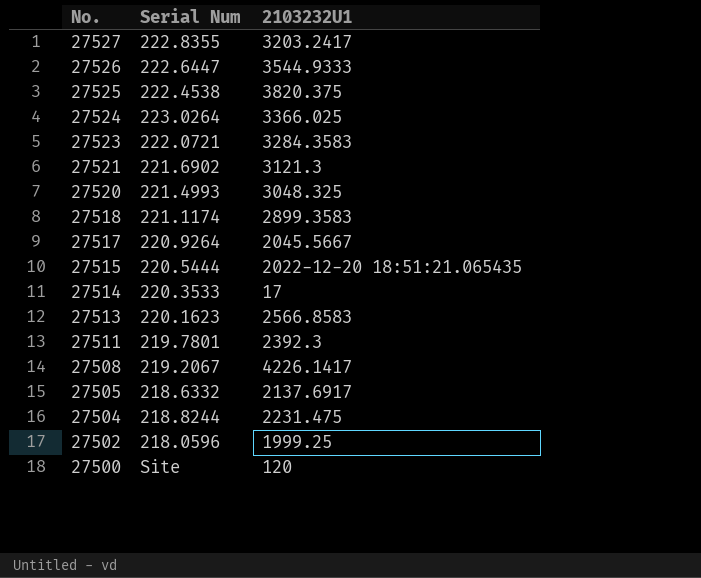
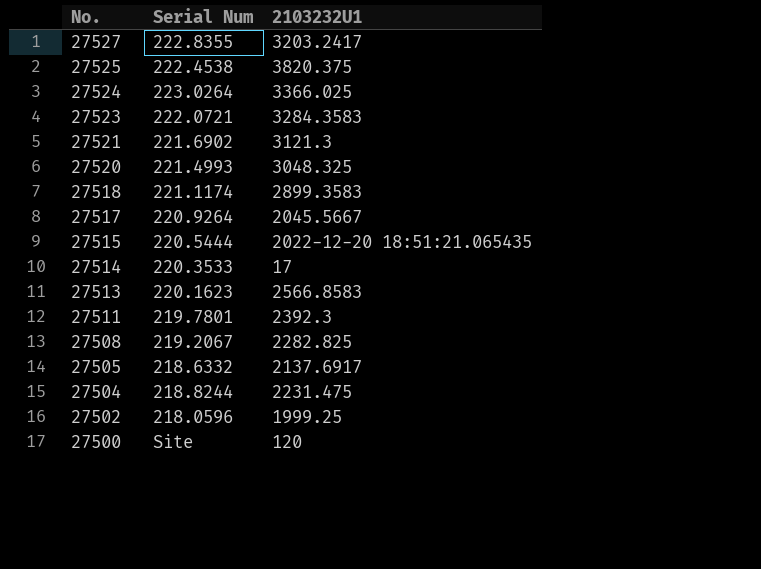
row 27526: 222.6447 | 3544.9333 -> none
27508 | 2103232U1: 4226.1417 -> 2282.825

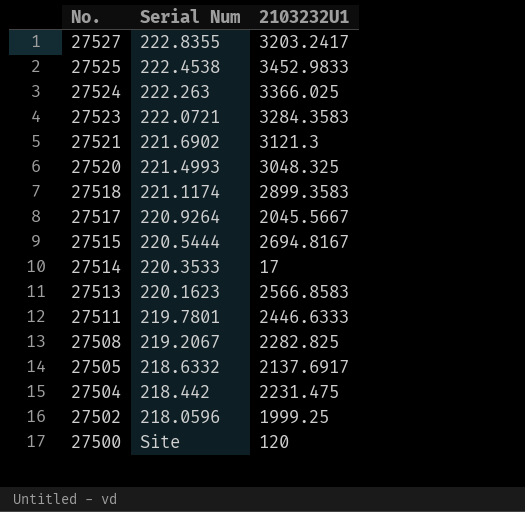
27525 | 2103232U1: 3820.375 -> 3452.9833
27524 | Serial Num: 223.0264 -> 222.263
27515 | 2103232U1: 2022-12-20 18:51:21.065435 -> 2694.8167
27511 | 2103232U1: 2392.3 -> 2446.6333
27504 | Serial Num: 218.8244 -> 218.442

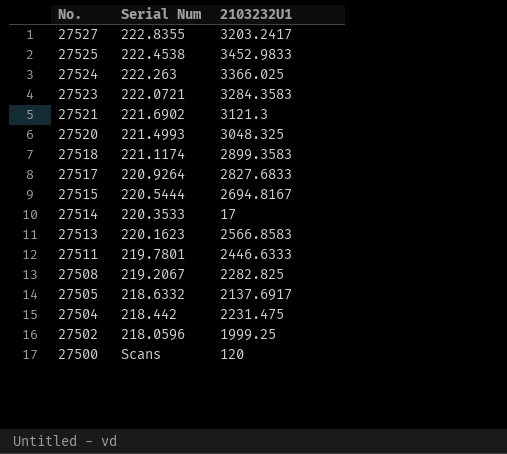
27517 | 2103232U1: 2045.5667 -> 2827.6833
27500 | Serial Num: Site -> Scans

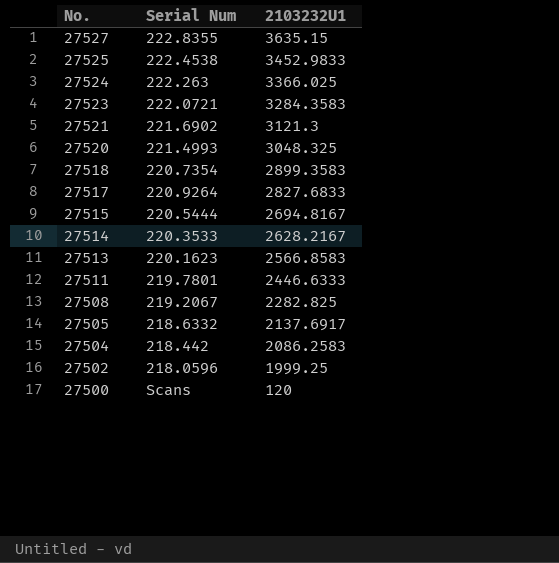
27527 | 2103232U1: 3203.2417 -> 3635.15
27518 | Serial Num: 221.1174 -> 220.7354
27514 | 2103232U1: 17 -> 2628.2167
27504 | 2103232U1: 2231.475 -> 2086.2583

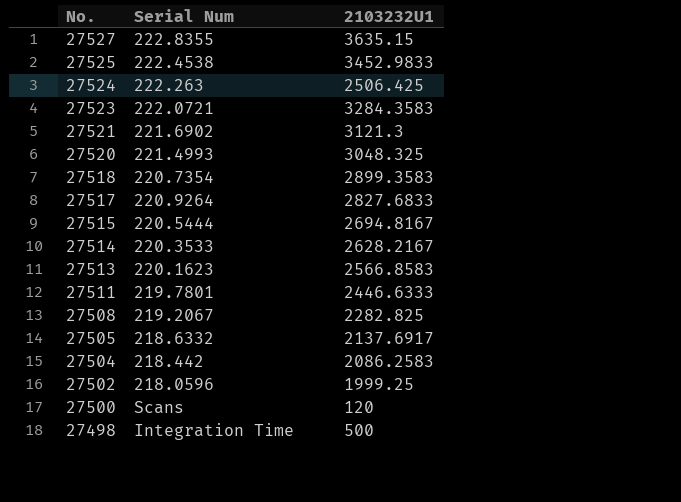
27524 | 2103232U1: 3366.025 -> 2506.425
row 27498: none -> Integration Time | 500

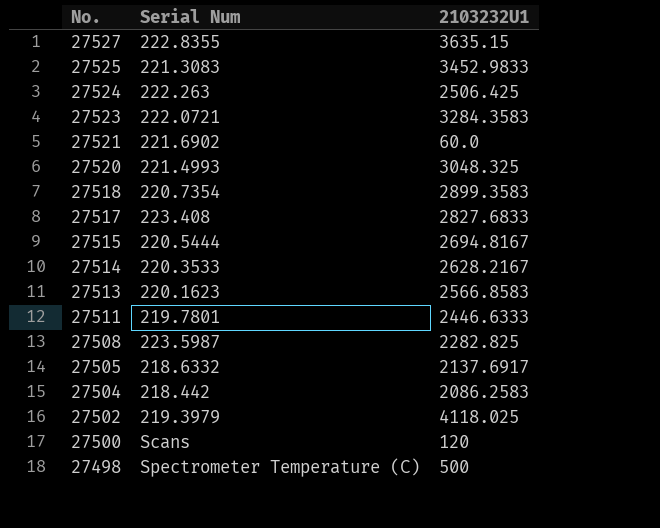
27525 | Serial Num: 222.4538 -> 221.3083
27521 | 2103232U1: 3121.3 -> 60.0
27517 | Serial Num: 220.9264 -> 223.408
27508 | Serial Num: 219.2067 -> 223.5987
27502 | Serial Num: 218.0596 -> 219.3979
27502 | 2103232U1: 1999.25 -> 4118.025
27498 | Serial Num: Integration Time -> Spectrometer Temperature (C)

